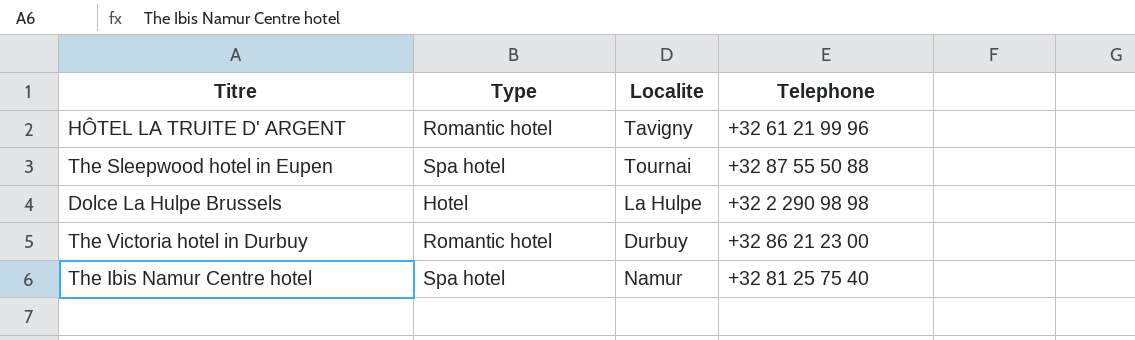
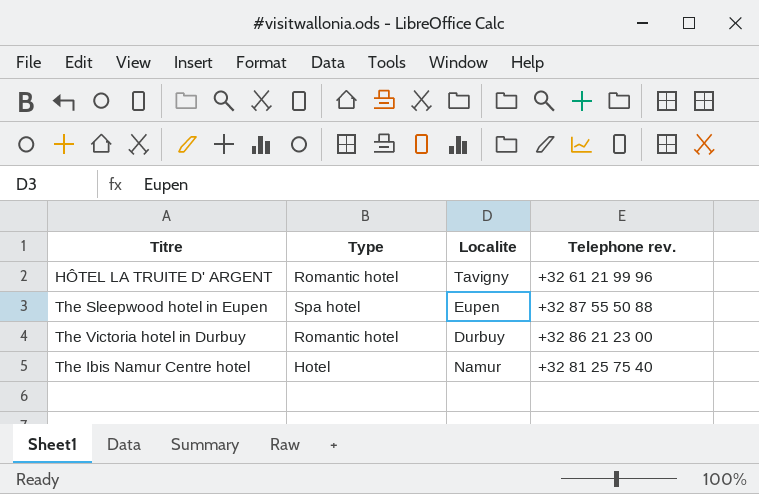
column name: Telephone -> Telephone rev.
row Dolce La Hulpe Brussels: Hotel | La Hulpe | +32 2 290 98 98 -> none
The Sleepwood hotel in Eupen | Localite: Tournai -> Eupen
The Ibis Namur Centre hotel | Type: Spa hotel -> Hotel

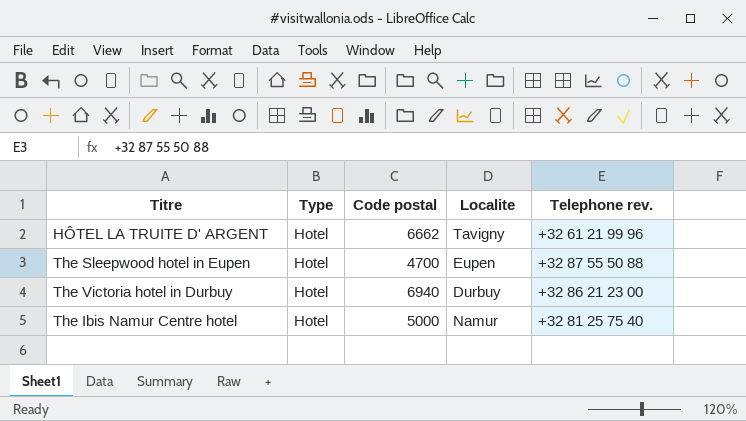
column Code postal | position: none -> 3
HÔTEL LA TRUITE D' ARGENT | Type: Romantic hotel -> Hotel
The Sleepwood hotel in Eupen | Type: Spa hotel -> Hotel
The Victoria hotel in Durbuy | Type: Romantic hotel -> Hotel

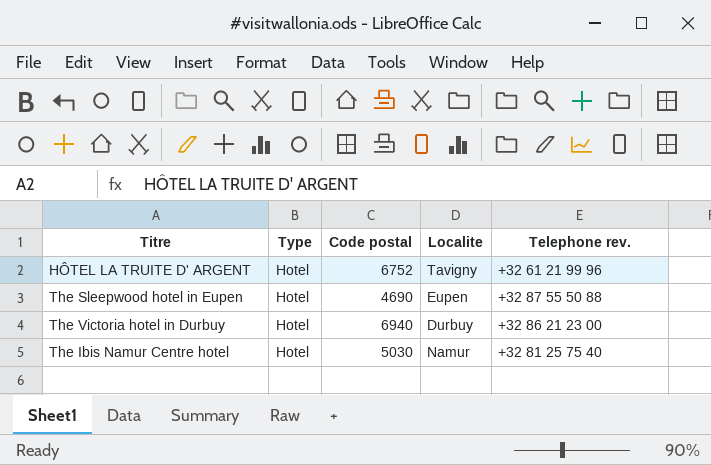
HÔTEL LA TRUITE D' ARGENT | Code postal: 6662 -> 6752
The Sleepwood hotel in Eupen | Code postal: 4700 -> 4690
The Ibis Namur Centre hotel | Code postal: 5000 -> 5030

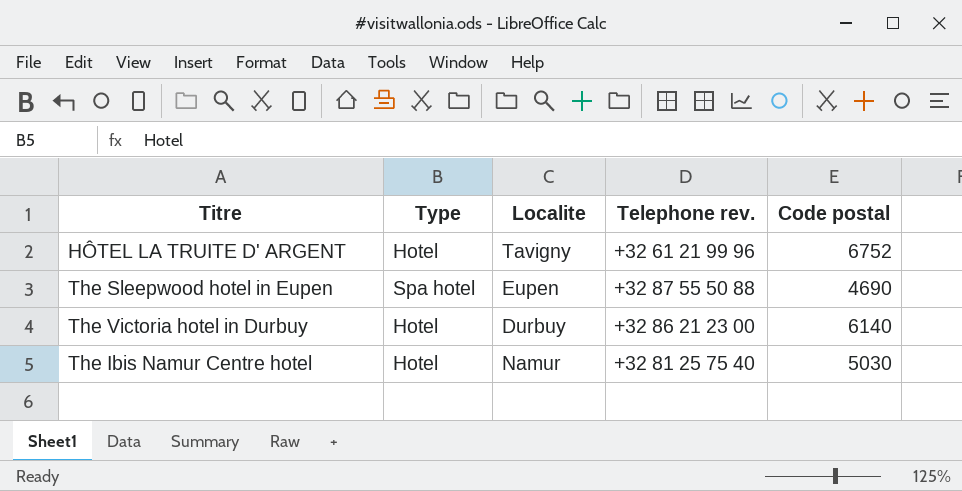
column Code postal | position: 3 -> 5
The Sleepwood hotel in Eupen | Type: Hotel -> Spa hotel
The Victoria hotel in Durbuy | Code postal: 6940 -> 6140

